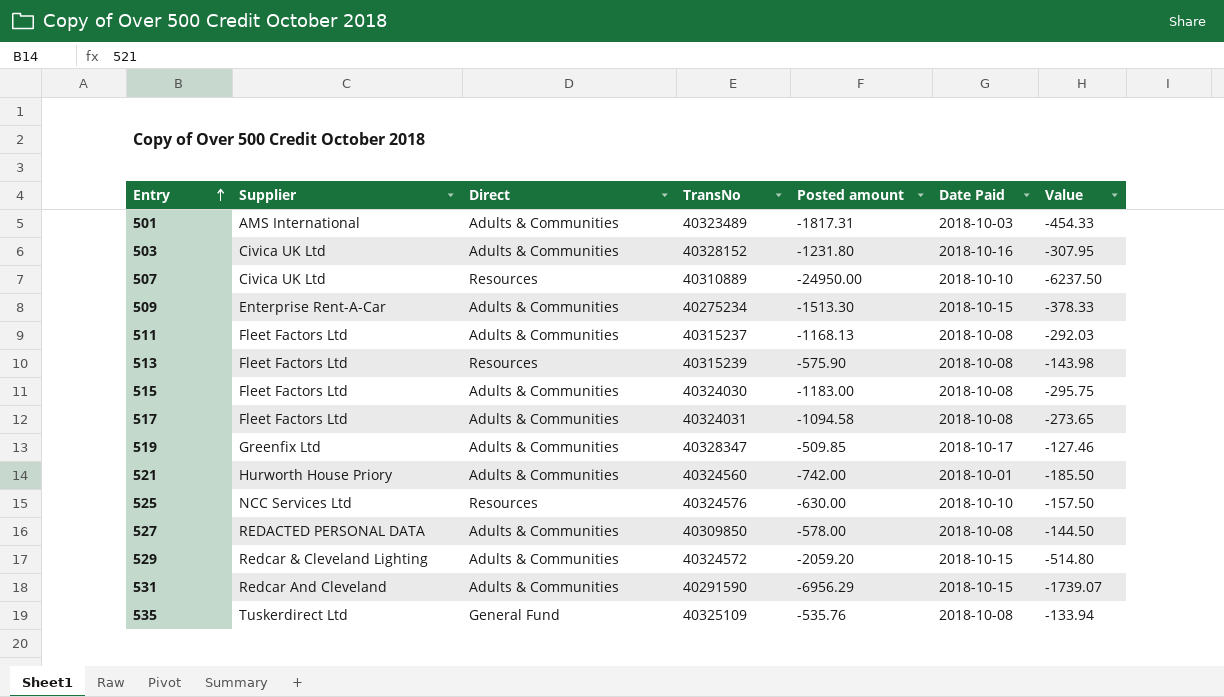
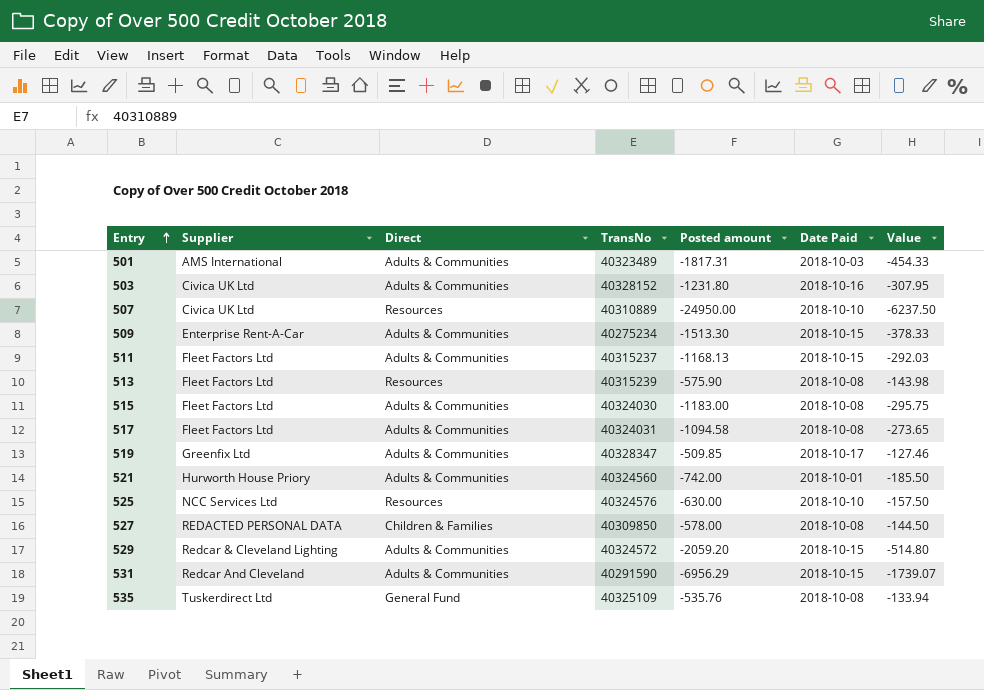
511 | Date Paid: 2018-10-08 -> 2018-10-15
527 | Direct: Adults & Communities -> Children & Families

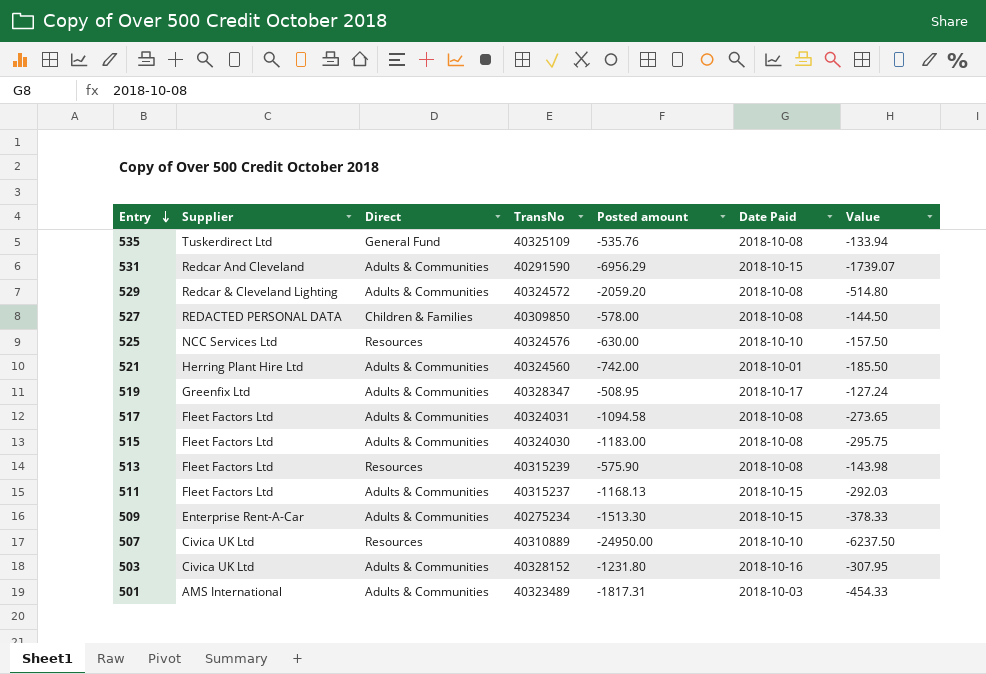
row order: Entry ascending -> Entry descending
529 | Date Paid: 2018-10-15 -> 2018-10-08
521 | Supplier: Hurworth House Priory -> Herring Plant Hire Ltd
519 | Posted amount: -509.85 -> -508.95
519 | Value: -127.46 -> -127.24

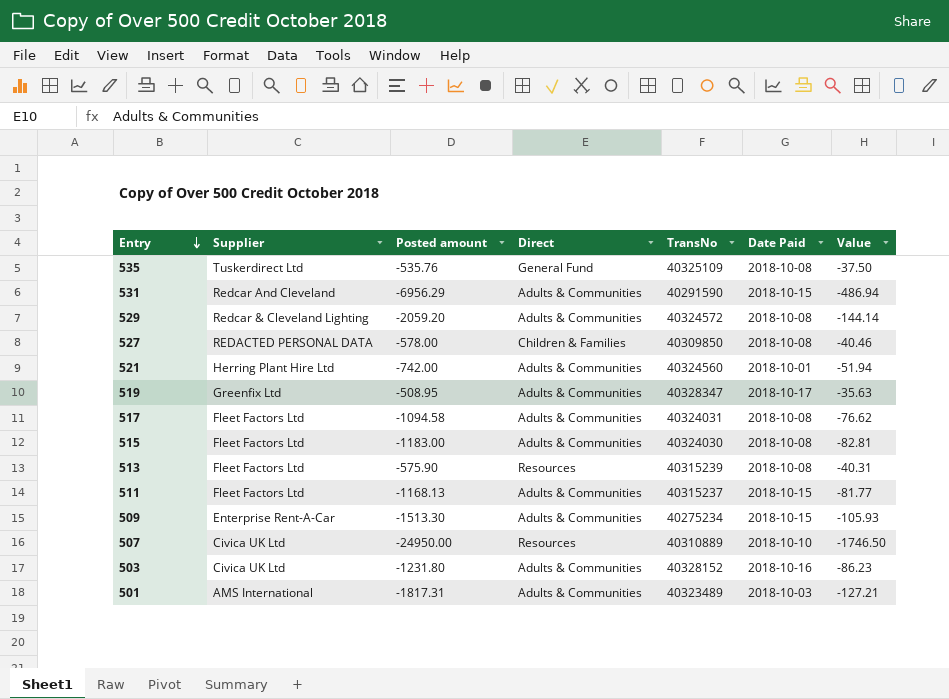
column Posted amount | position: 5 -> 3
column Value | formula: [Posted amount] * 0.25 -> [Posted amount] * 0.07
row 525: NCC Services Ltd | Resources | 40324576 | -630.00 | 2018-10-10 | -157.50 -> none

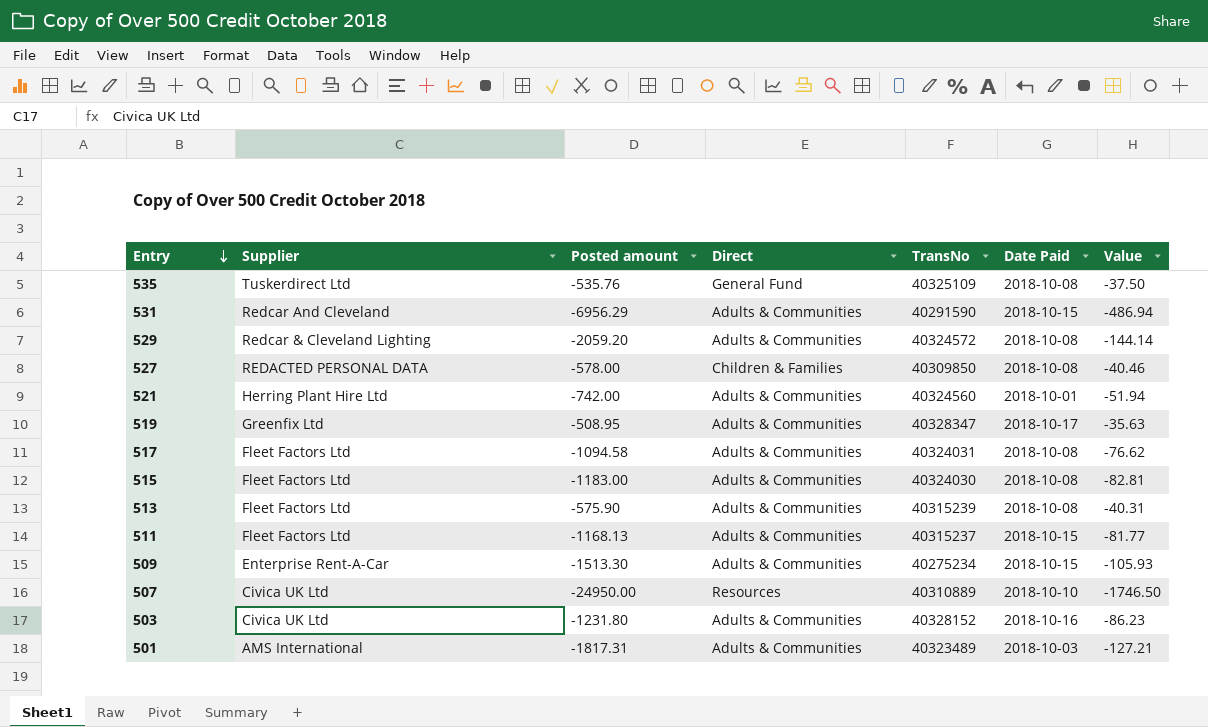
513 | Direct: Resources -> Adults & Communities

